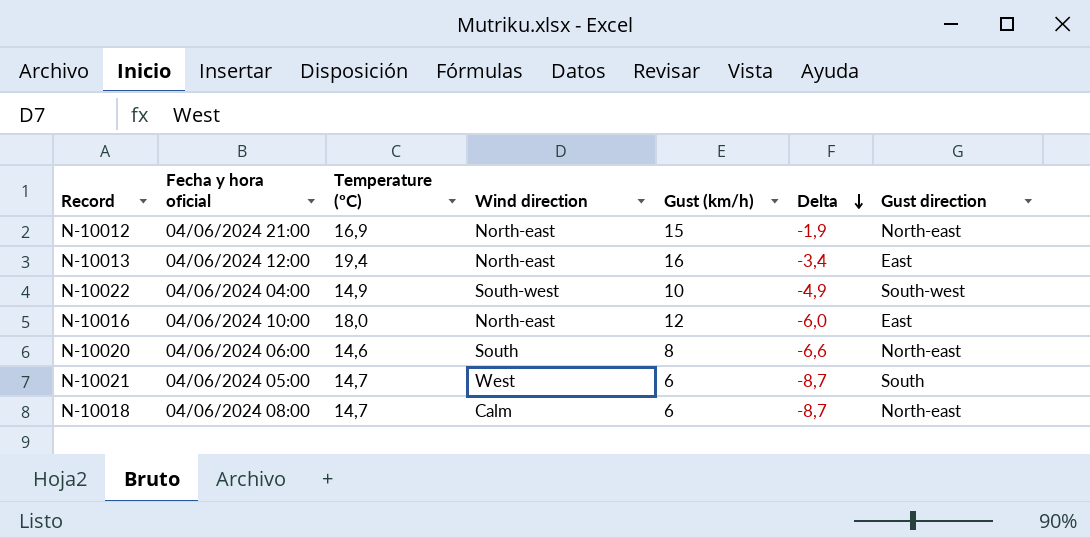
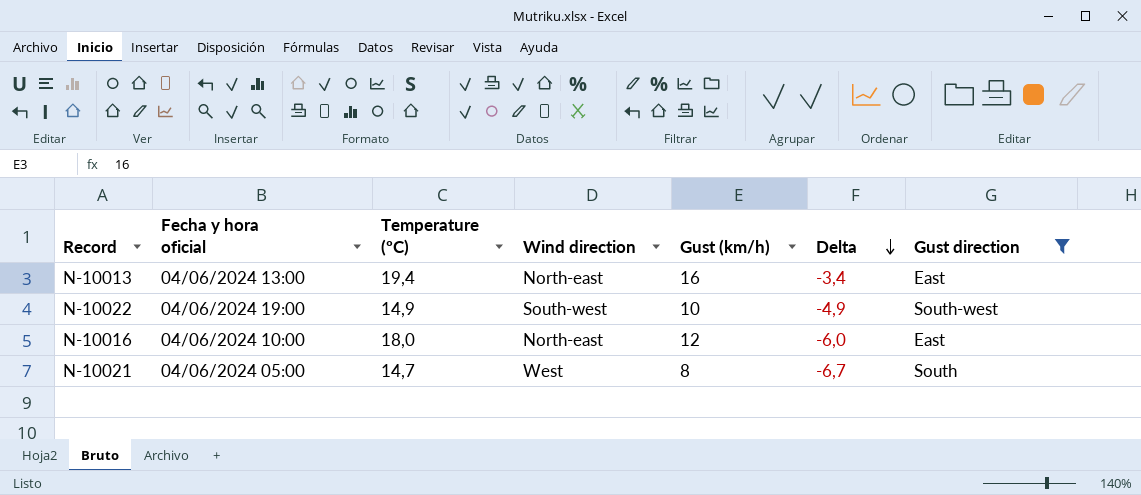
filter: none -> Gust direction != North-east
N-10013 | Fecha y hora oficial: 04/06/2024 12:00 -> 04/06/2024 13:00
N-10022 | Fecha y hora oficial: 04/06/2024 04:00 -> 04/06/2024 19:00
N-10021 | Gust (km/h): 6 -> 8
N-10021 | Delta: -8,7 -> -6,7

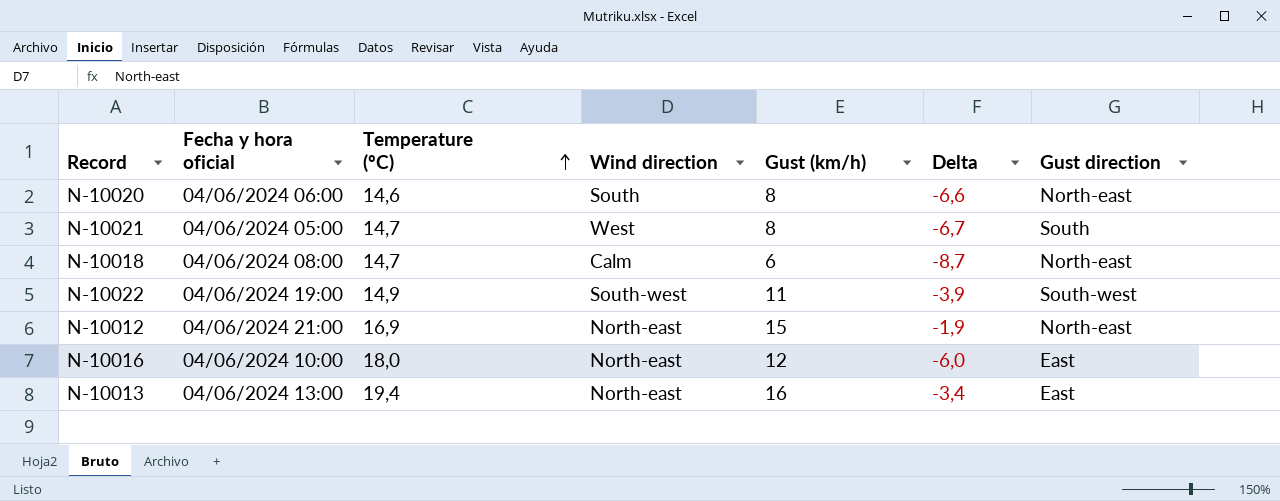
filter: Gust direction != North-east -> none
row order: Delta descending -> Temperature (ºC) ascending
N-10022 | Gust (km/h): 10 -> 11
N-10022 | Delta: -4,9 -> -3,9

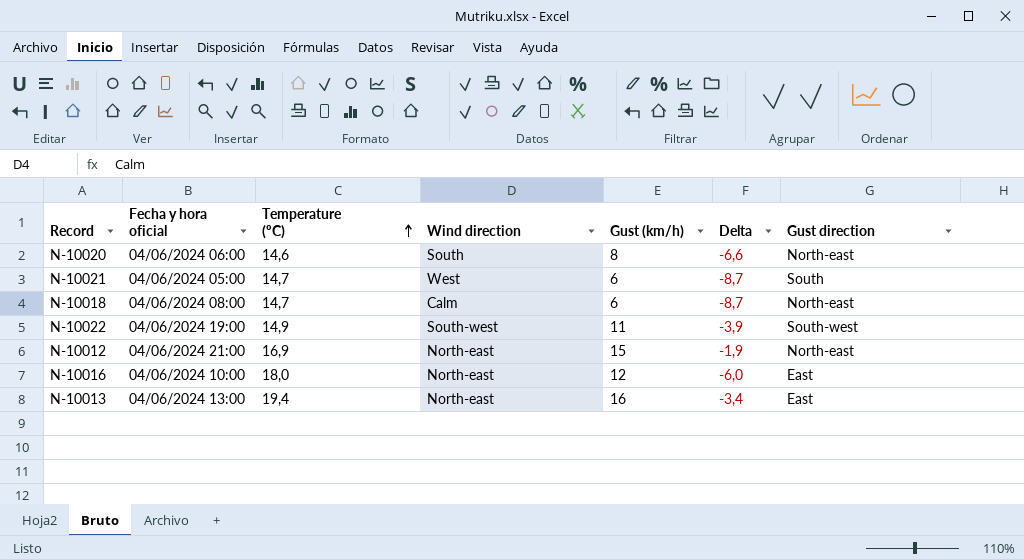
N-10021 | Gust (km/h): 8 -> 6
N-10021 | Delta: -6,7 -> -8,7

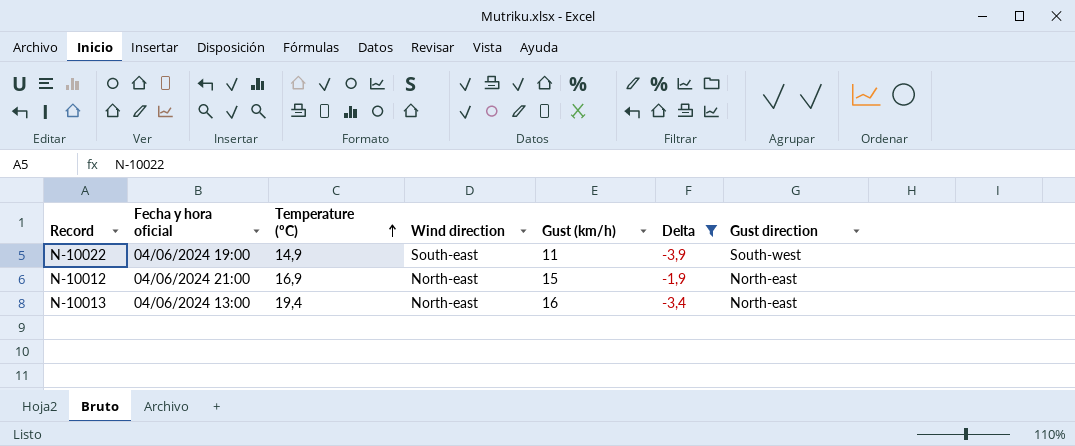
filter: none -> Delta >= -3,9
N-10022 | Wind direction: South-west -> South-east
N-10013 | Gust direction: East -> North-east

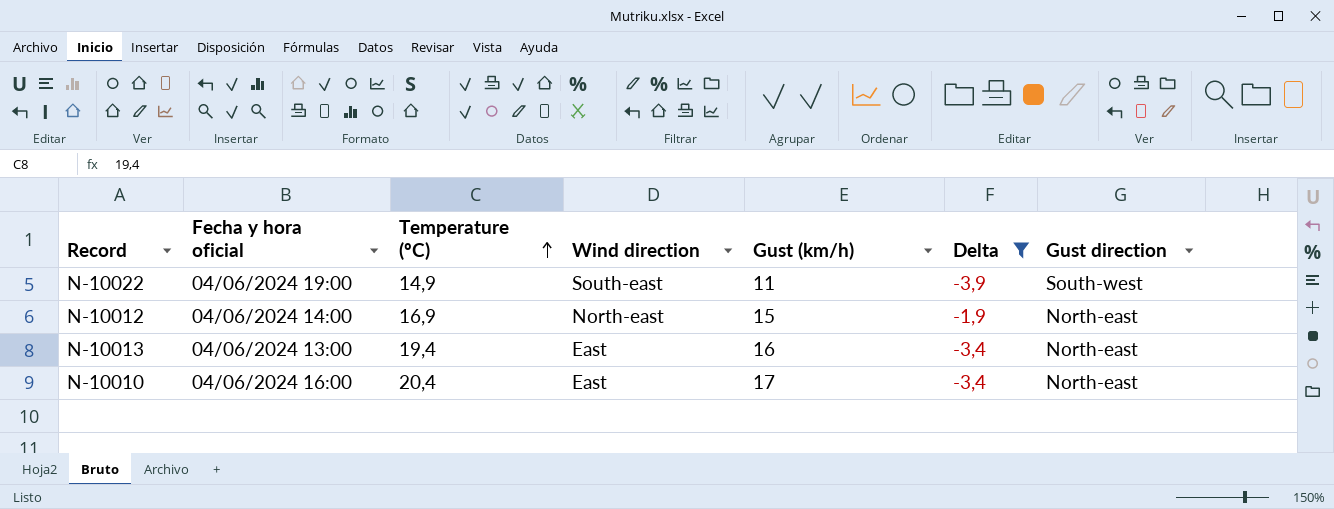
N-10012 | Fecha y hora oficial: 04/06/2024 21:00 -> 04/06/2024 14:00
N-10013 | Wind direction: North-east -> East
row N-10010: none -> 04/06/2024 16:00 | 20,4 | East | 17 | -3,4 | North-east

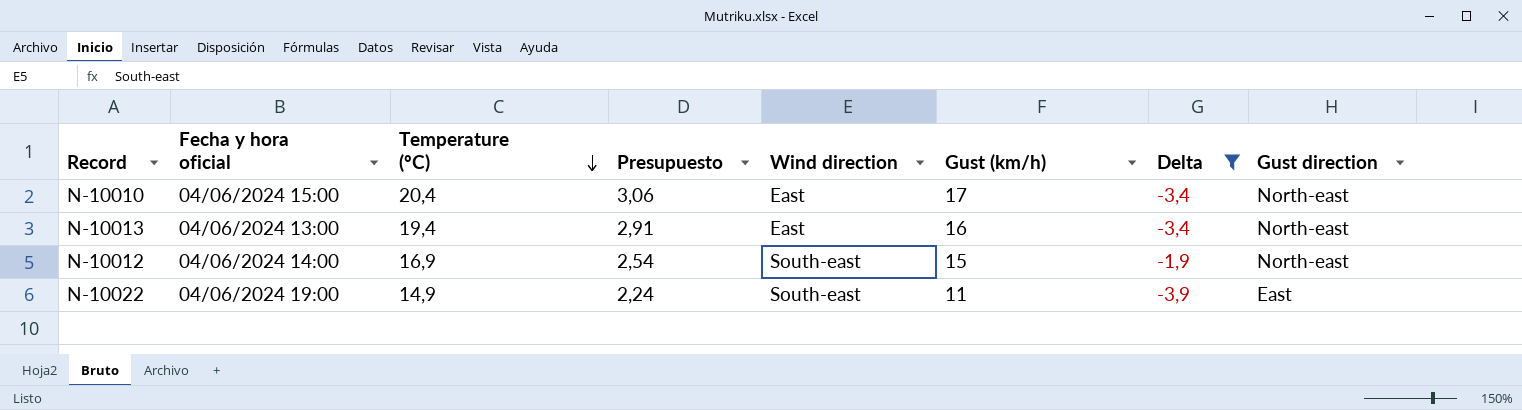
row order: Temperature (ºC) ascending -> Temperature (ºC) descending
column Presupuesto | formula: none -> [Temperature (ºC)] * 0,15
N-10010 | Fecha y hora oficial: 04/06/2024 16:00 -> 04/06/2024 15:00
N-10012 | Wind direction: North-east -> South-east
N-10022 | Gust direction: South-west -> East

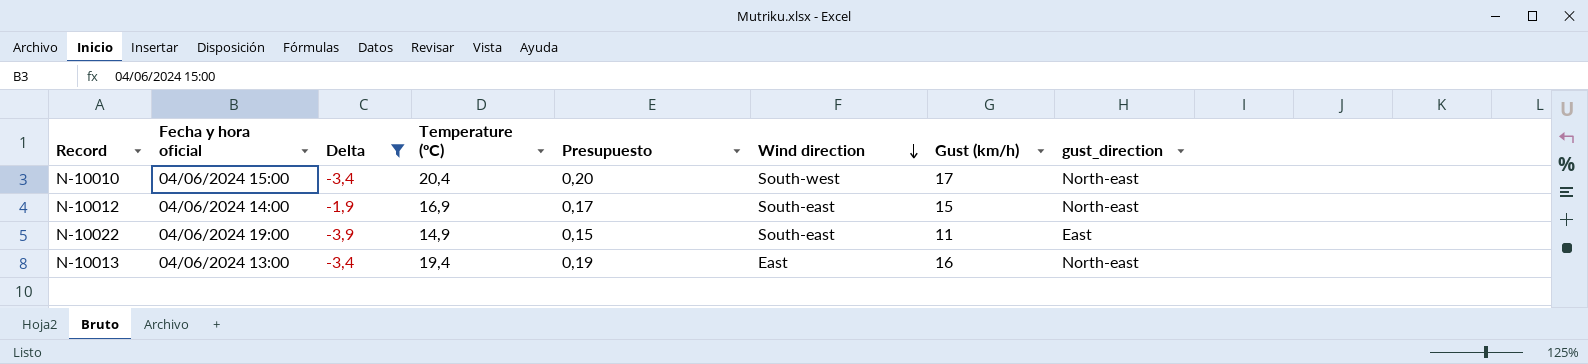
row order: Temperature (ºC) descending -> Wind direction descending
column Delta | position: 7 -> 3
column Presupuesto | formula: [Temperature (ºC)] * 0,15 -> [Temperature (ºC)] * 0,01
column name: Gust direction -> gust_direction
N-10010 | Wind direction: East -> South-west

